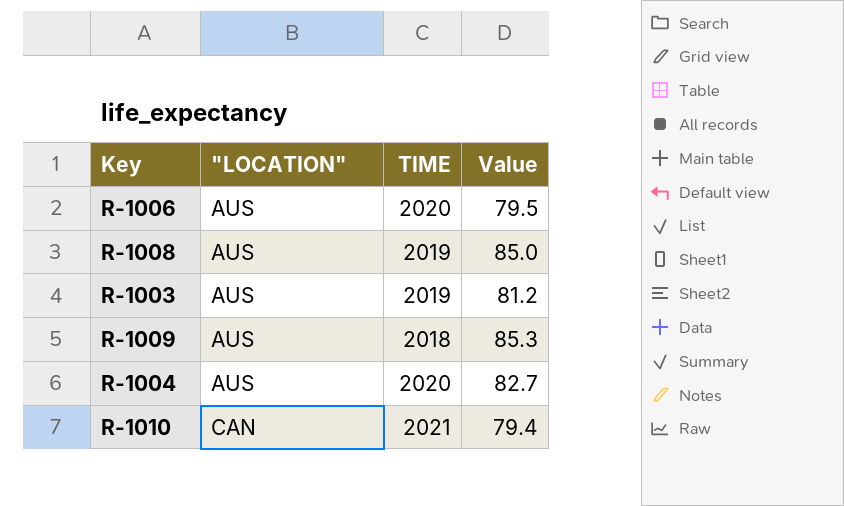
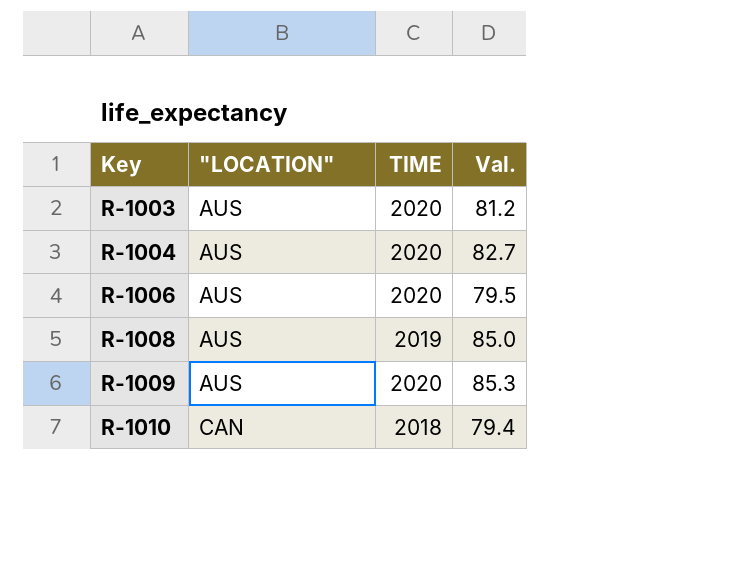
row order: "LOCATION" ascending -> Key ascending
column name: Value -> Val.
R-1003 | TIME: 2019 -> 2020
R-1009 | TIME: 2018 -> 2020
R-1010 | TIME: 2021 -> 2018

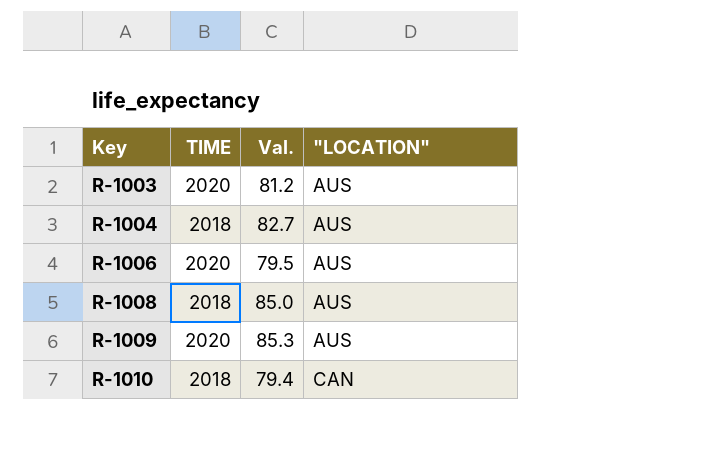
column "LOCATION" | position: 2 -> 4
R-1004 | TIME: 2020 -> 2018
R-1008 | TIME: 2019 -> 2018

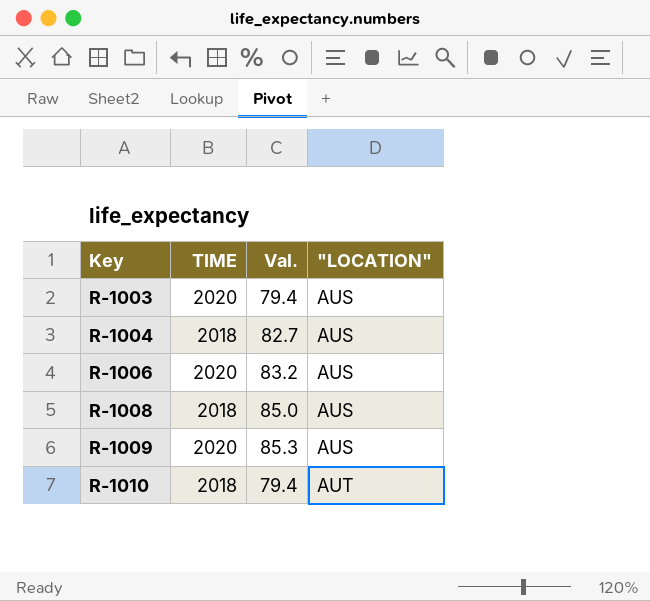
R-1003 | Val.: 81.2 -> 79.4
R-1006 | Val.: 79.5 -> 83.2
R-1010 | "LOCATION": CAN -> AUT

